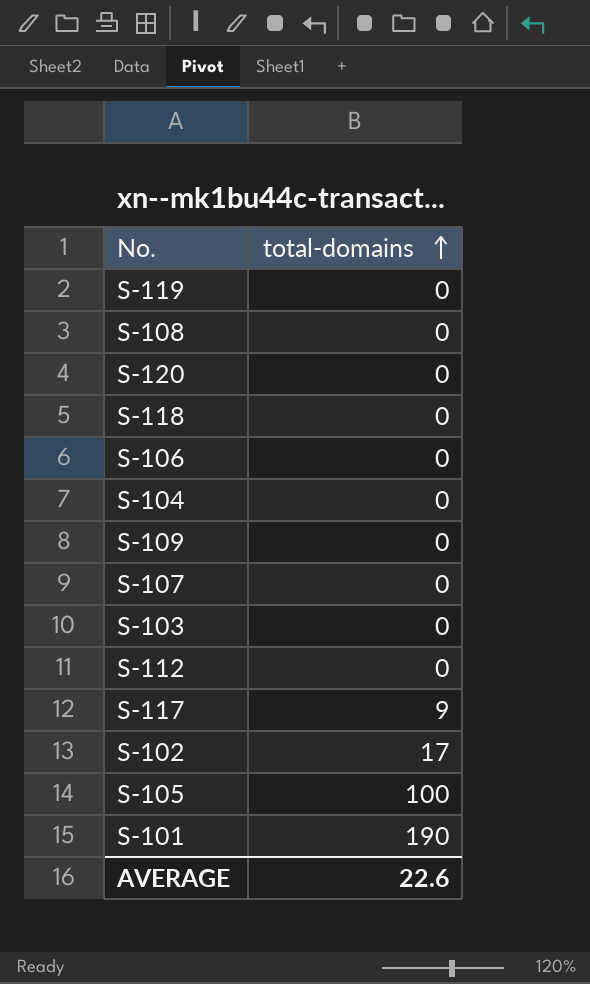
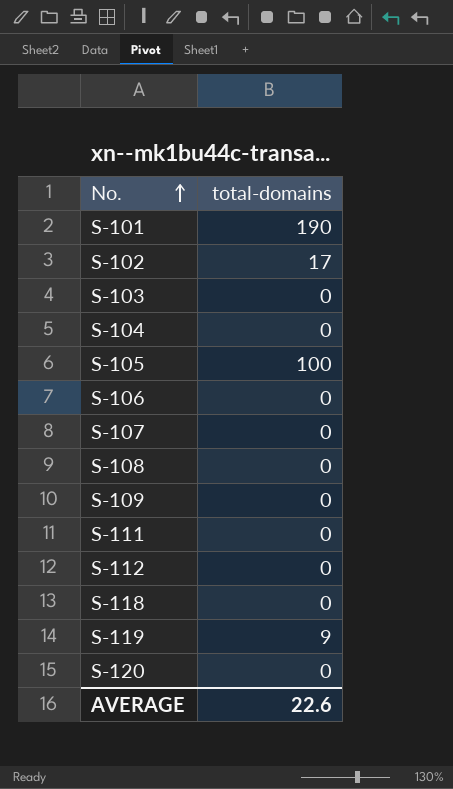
row order: total-domains ascending -> No. ascending
row S-117: 9 -> none
row S-111: none -> 0
S-119 | total-domains: 0 -> 9

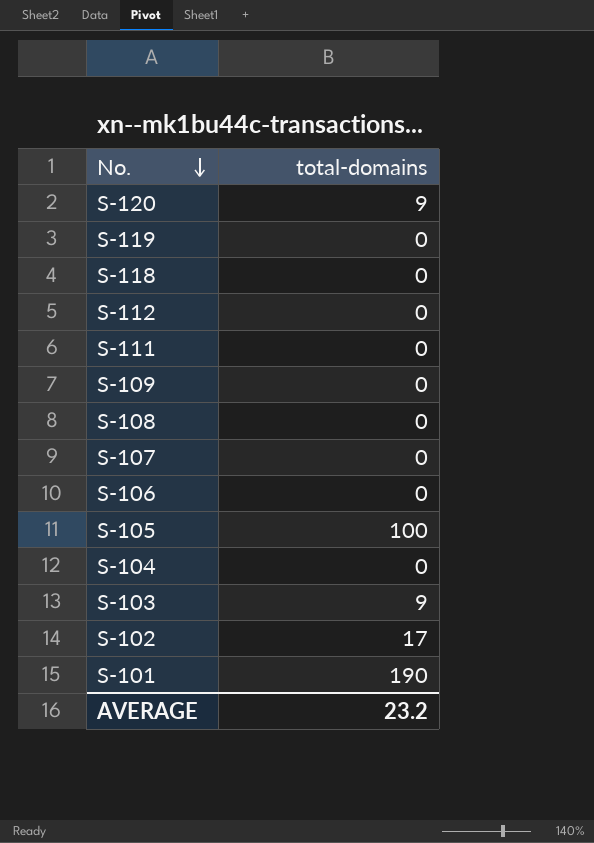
row order: No. ascending -> No. descending
S-120 | total-domains: 0 -> 9
S-119 | total-domains: 9 -> 0
S-103 | total-domains: 0 -> 9
AVERAGE | total-domains: 22.6 -> 23.2

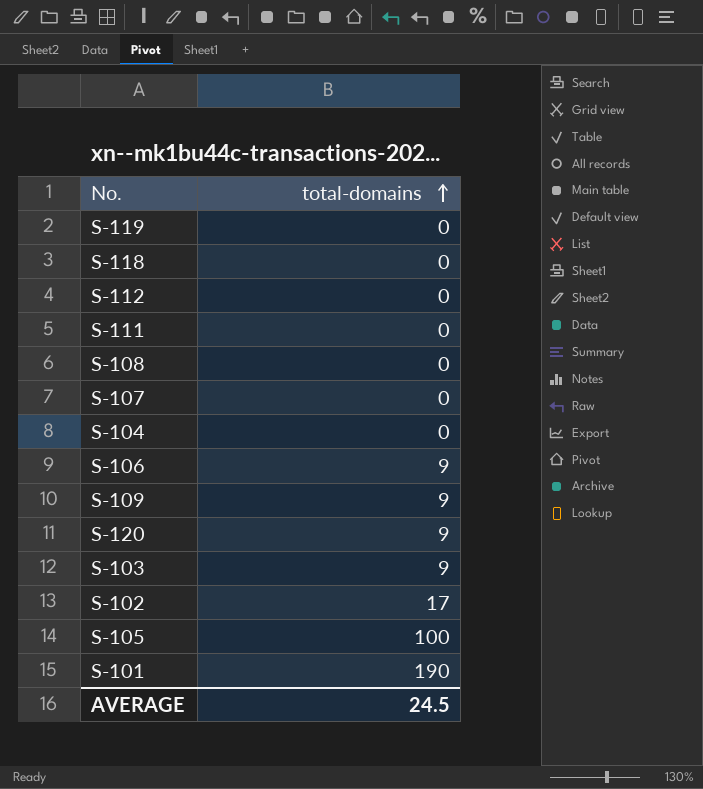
row order: No. descending -> total-domains ascending
S-106 | total-domains: 0 -> 9
S-109 | total-domains: 0 -> 9
AVERAGE | total-domains: 23.2 -> 24.5

